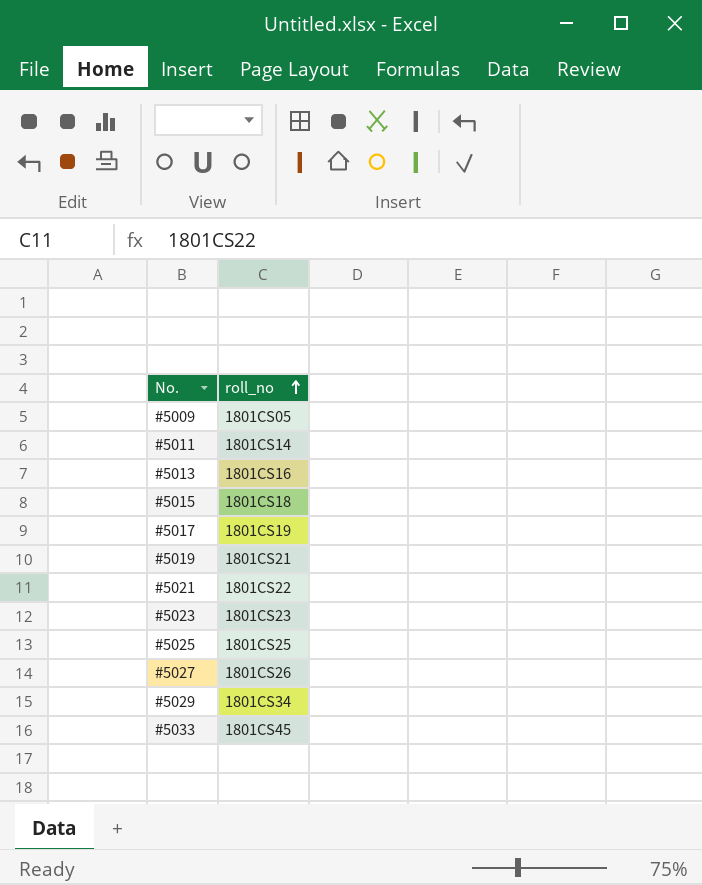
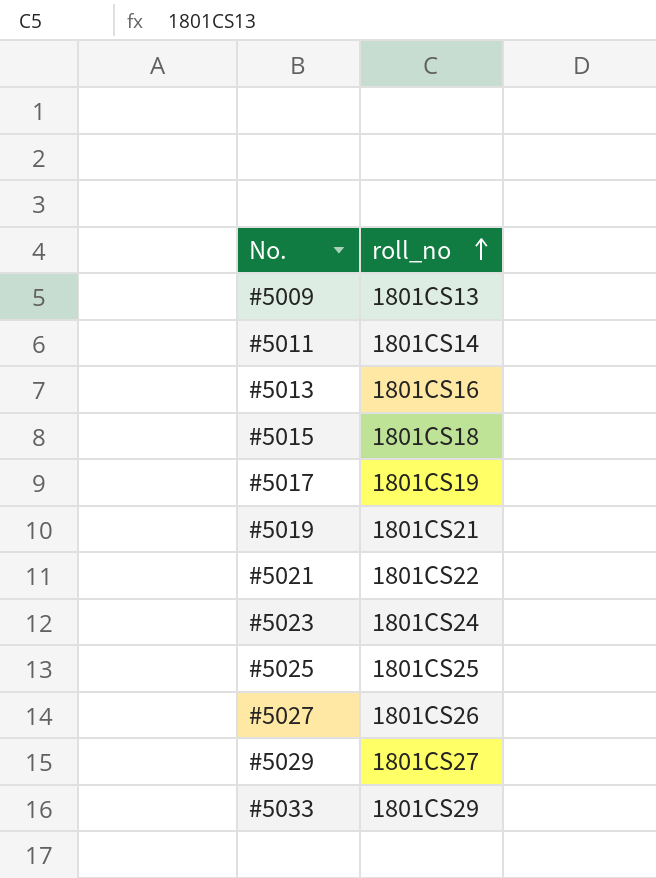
#5009 | roll_no: 1801CS05 -> 1801CS13
#5023 | roll_no: 1801CS23 -> 1801CS24
#5029 | roll_no: 1801CS34 -> 1801CS27
#5033 | roll_no: 1801CS45 -> 1801CS29

